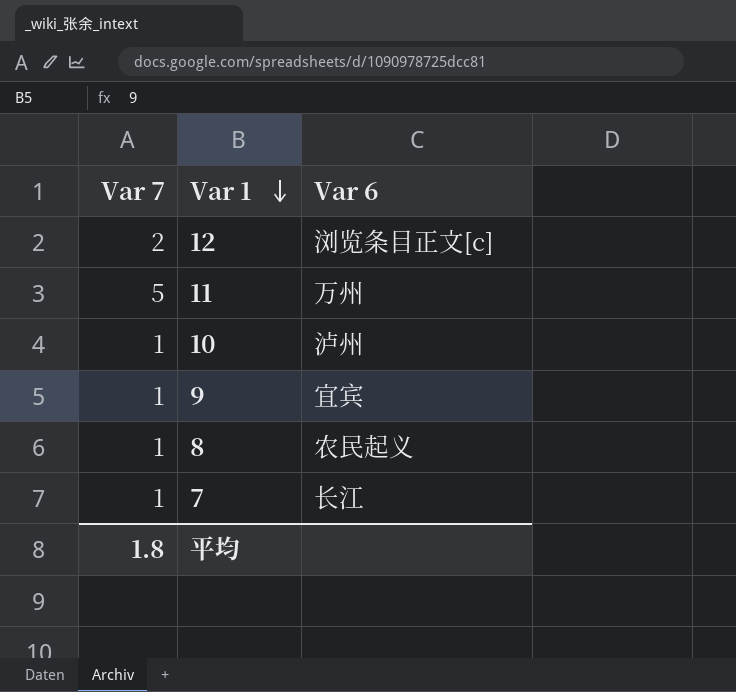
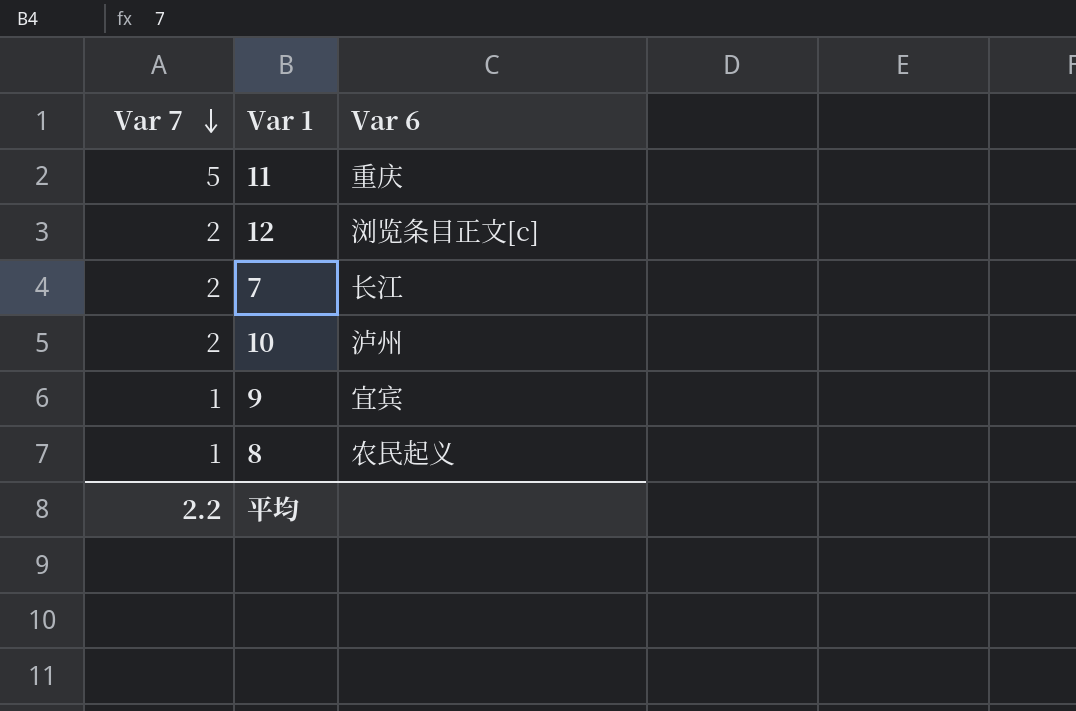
row order: Var 1 descending -> Var 7 descending
11 | Var 6: 万州 -> 重庆
7 | Var 7: 1 -> 2
10 | Var 7: 1 -> 2
平均 | Var 7: 1.8 -> 2.2

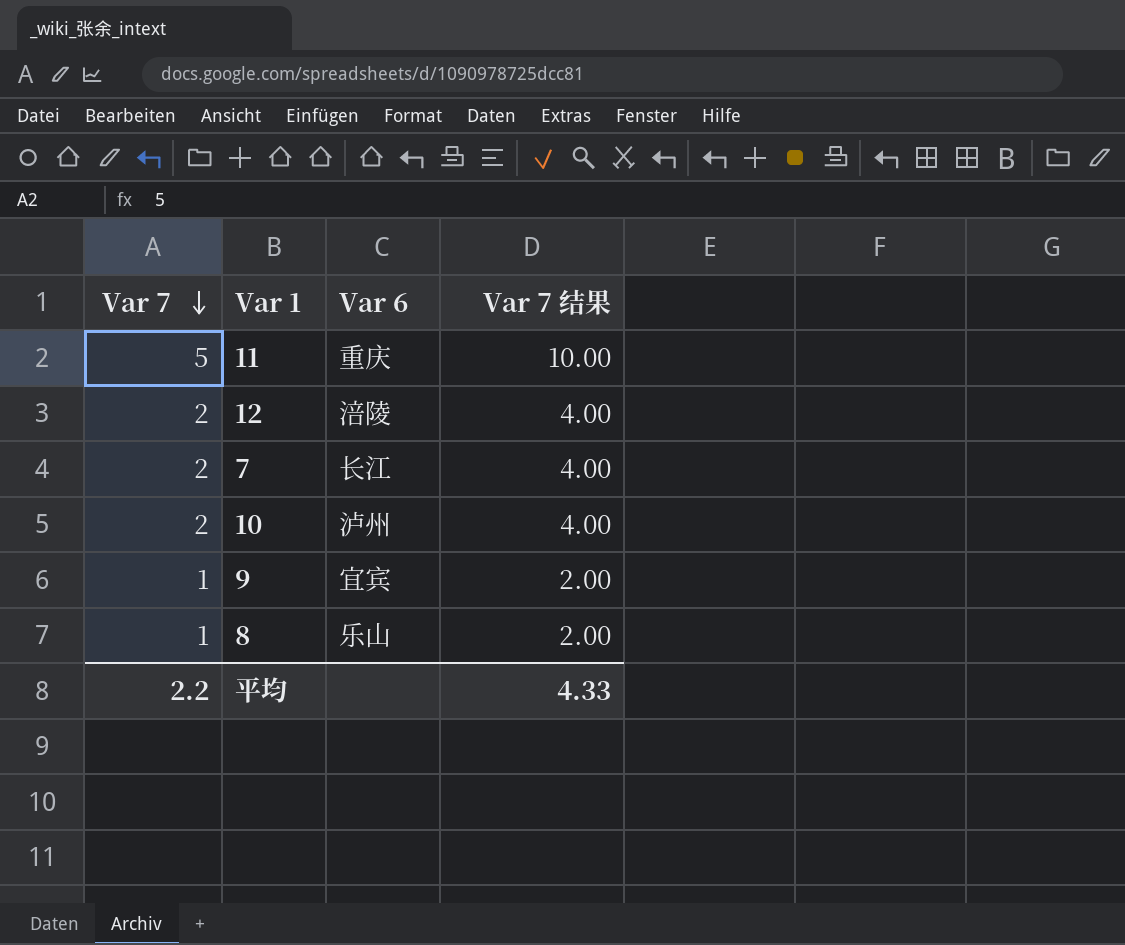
column Var 7 结果 | formula: none -> [Var 7] * 2
12 | Var 6: 浏览条目正文[c] -> 涪陵
8 | Var 6: 农民起义 -> 乐山

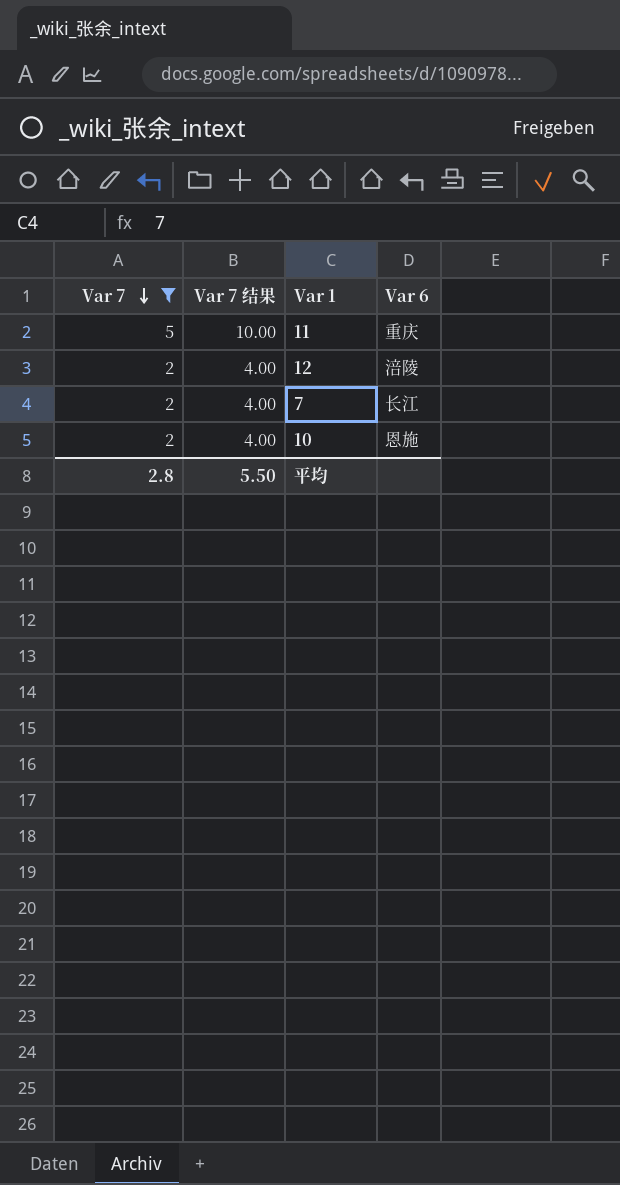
filter: none -> Var 7 != 1
column Var 7 结果 | position: 4 -> 2
10 | Var 6: 泸州 -> 恩施
平均 | Var 7: 2.2 -> 2.8
平均 | Var 7 结果: 4.33 -> 5.50

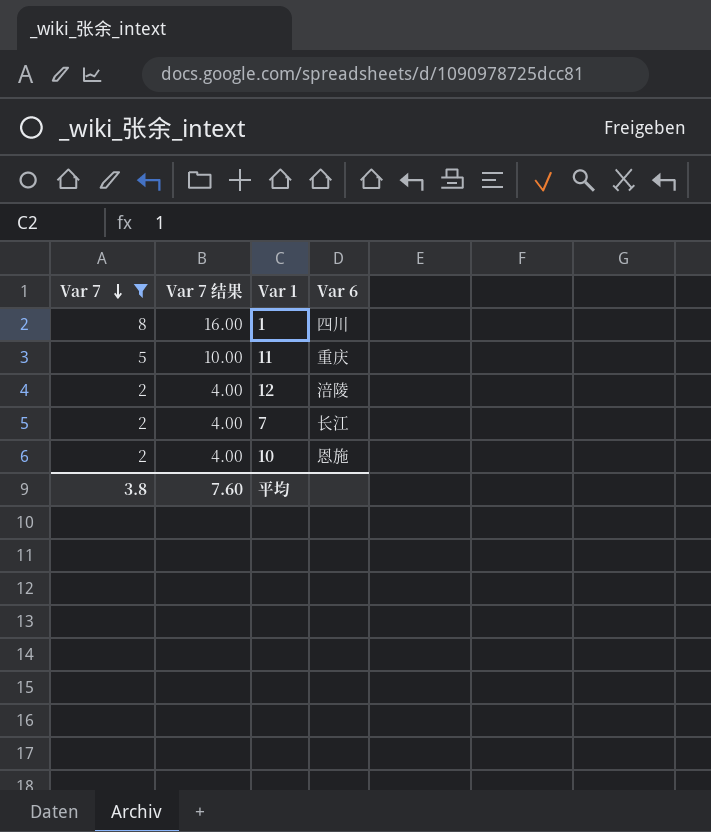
row 1: none -> 8 | 16.00 | 四川
平均 | Var 7: 2.8 -> 3.8
平均 | Var 7 结果: 5.50 -> 7.60

